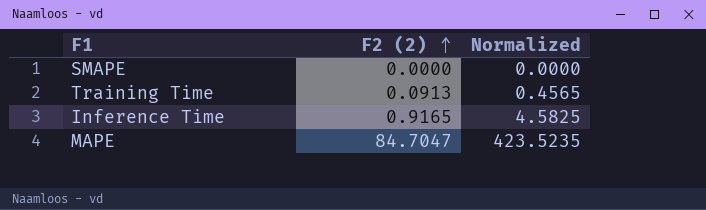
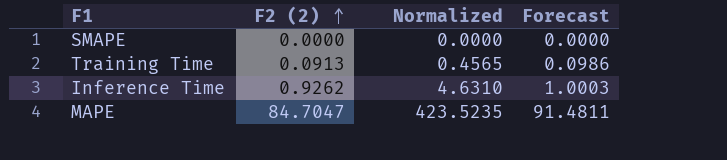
column Forecast | formula: none -> [F2 (2)] * 1.08
Inference Time | F2 (2): 0.9165 -> 0.9262
Inference Time | Normalized: 4.5825 -> 4.6310

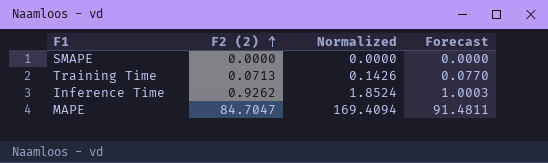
column Normalized | formula: [F2 (2)] * 5 -> [F2 (2)] * 2
Training Time | F2 (2): 0.0913 -> 0.0713
Training Time | Forecast: 0.0986 -> 0.0770

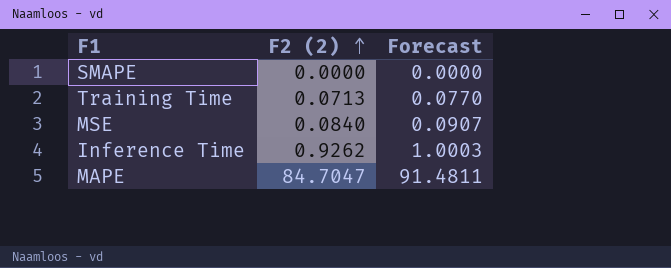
column Normalized | formula: [F2 (2)] * 2 -> none
row MSE: none -> 0.0840 | 0.0907

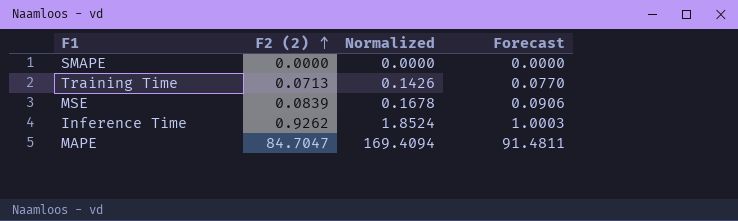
column Normalized | formula: none -> [F2 (2)] * 2
MSE | F2 (2): 0.0840 -> 0.0839
MSE | Forecast: 0.0907 -> 0.0906

